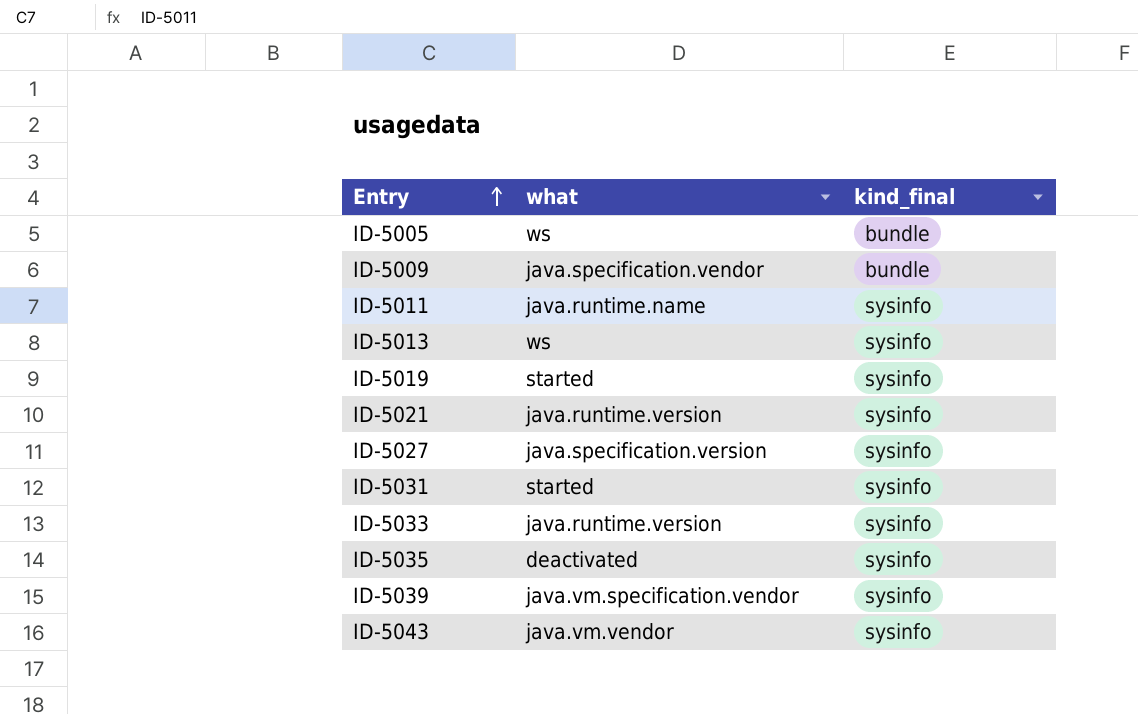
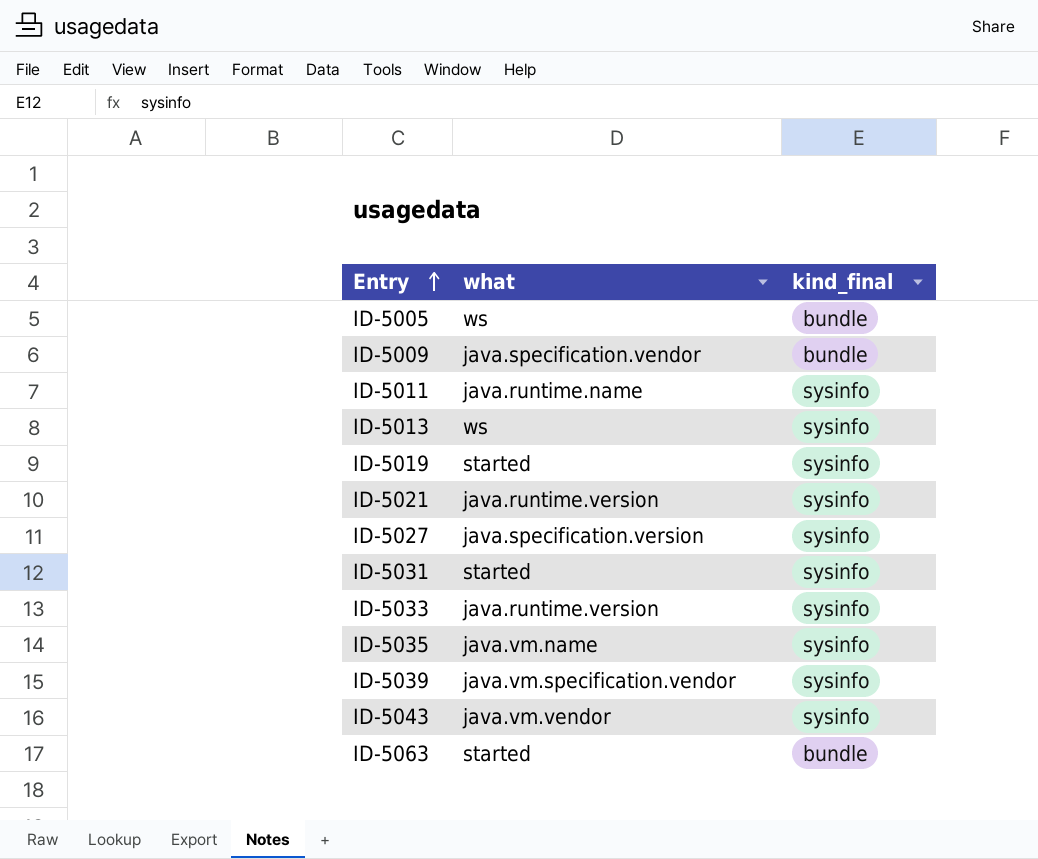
ID-5035 | what: deactivated -> java.vm.name
row ID-5063: none -> started | bundle

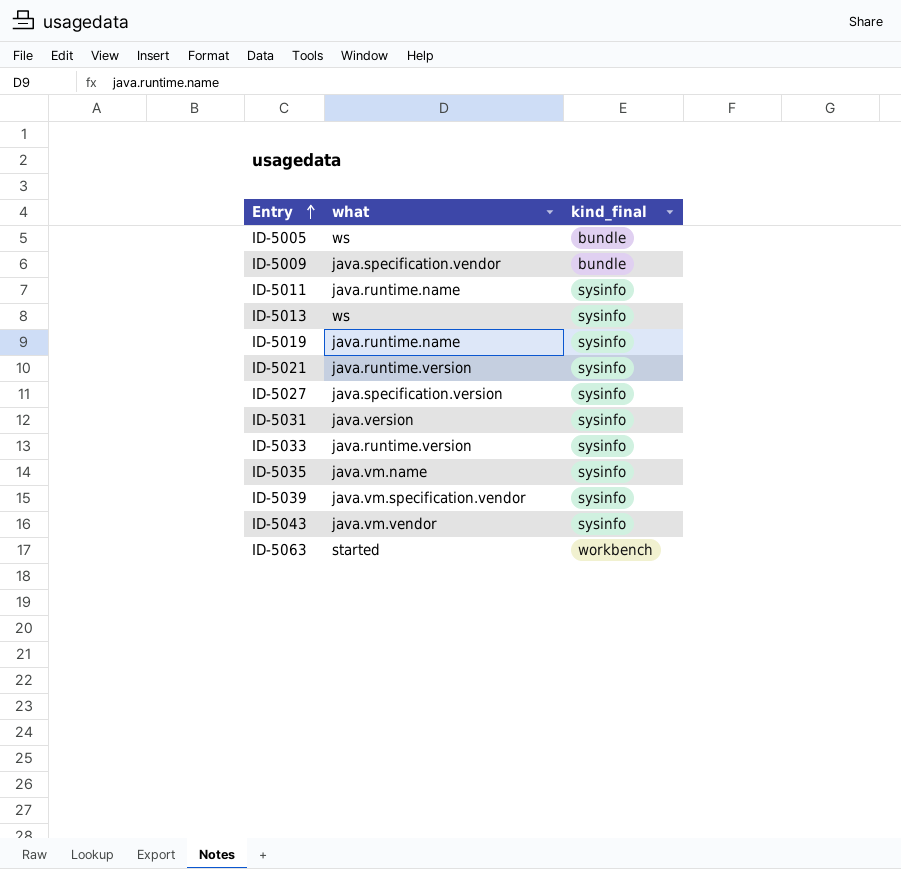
ID-5019 | what: started -> java.runtime.name
ID-5031 | what: started -> java.version
ID-5063 | kind_final: bundle -> workbench

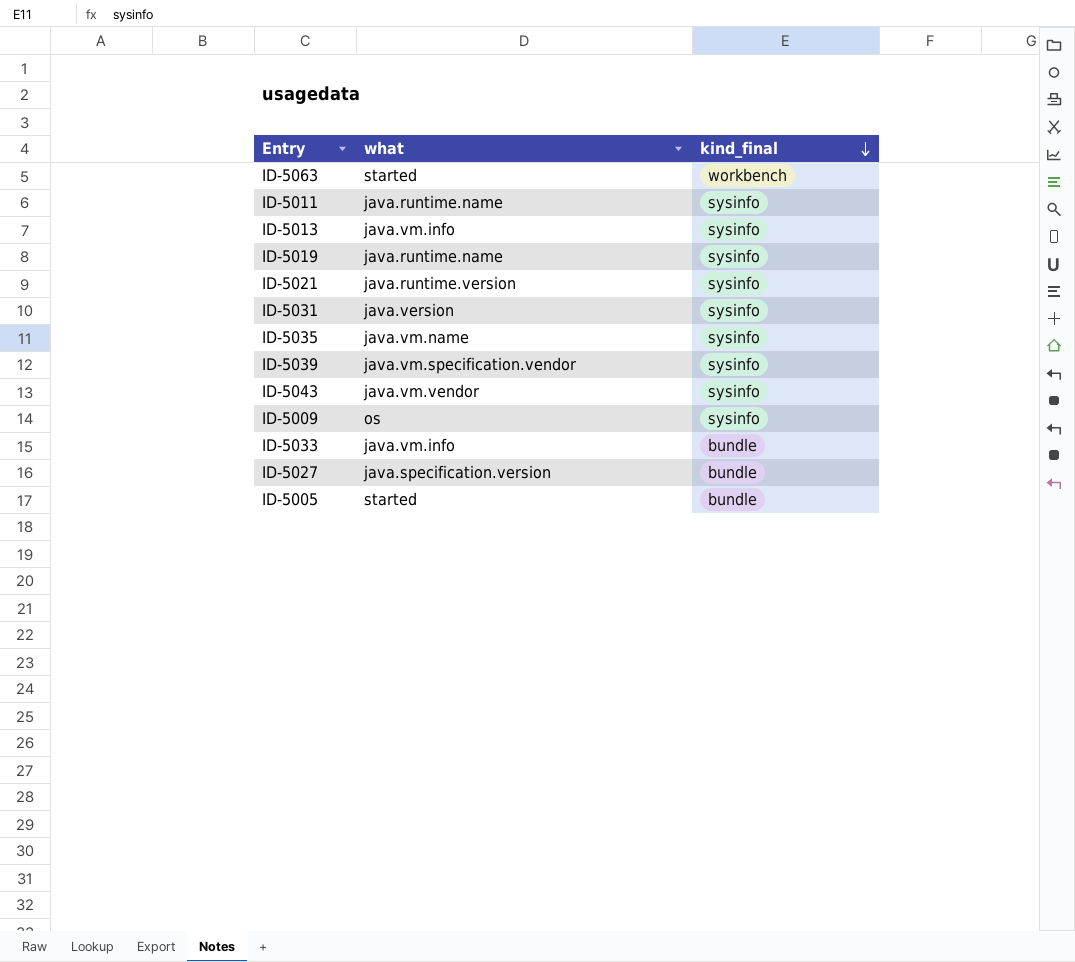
row order: Entry ascending -> kind_final descending
ID-5013 | what: ws -> java.vm.info
ID-5009 | what: java.specification.vendor -> os
ID-5009 | kind_final: bundle -> sysinfo
ID-5033 | what: java.runtime.version -> java.vm.info
ID-5033 | kind_final: sysinfo -> bundle
ID-5027 | kind_final: sysinfo -> bundle
ID-5005 | what: ws -> started

